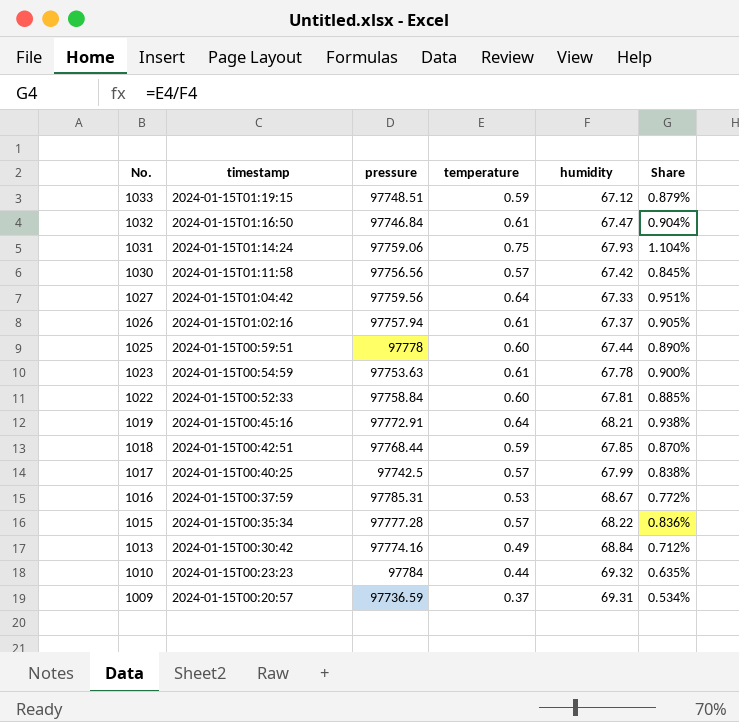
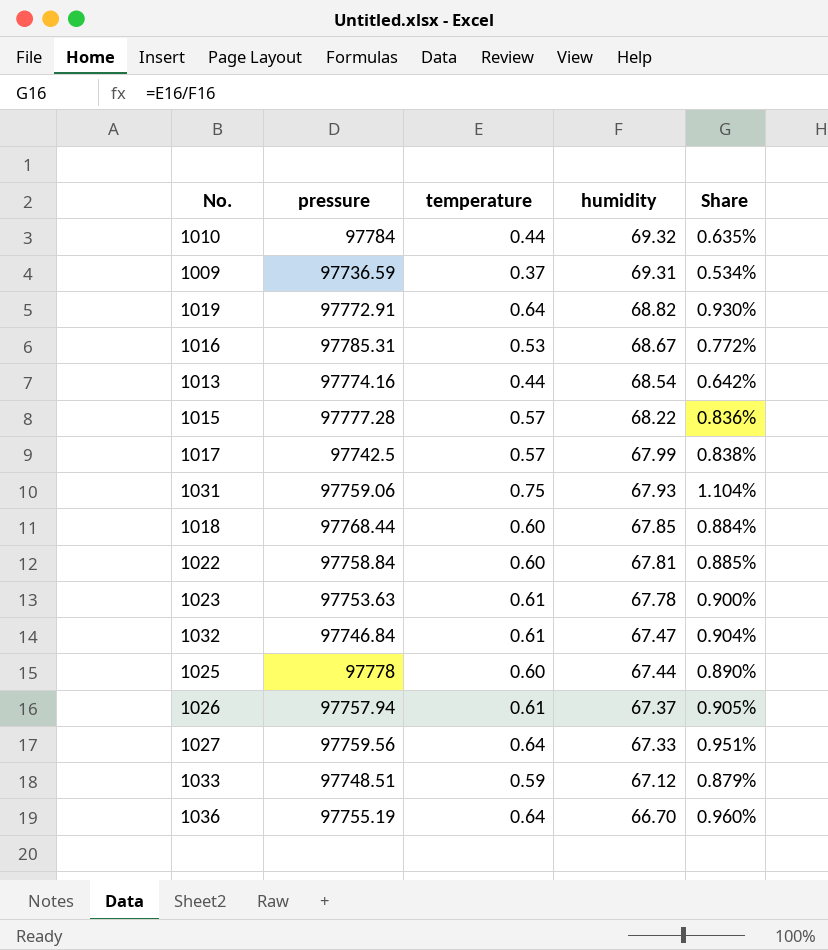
row order: No. descending -> humidity descending
column timestamp | position: 2 -> none
row 1030: 2024-01-15T01:11:58 | 97756.56 | 0.57 | 67.42 | 0.845% -> none
1019 | humidity: 68.21 -> 68.82
1019 | Share: 0.938% -> 0.930%
1013 | temperature: 0.49 -> 0.44
1013 | humidity: 68.84 -> 68.54
1013 | Share: 0.712% -> 0.642%
1018 | temperature: 0.59 -> 0.60
1018 | Share: 0.870% -> 0.884%
row 1036: none -> 97755.19 | 0.64 | 66.70 | 0.960%

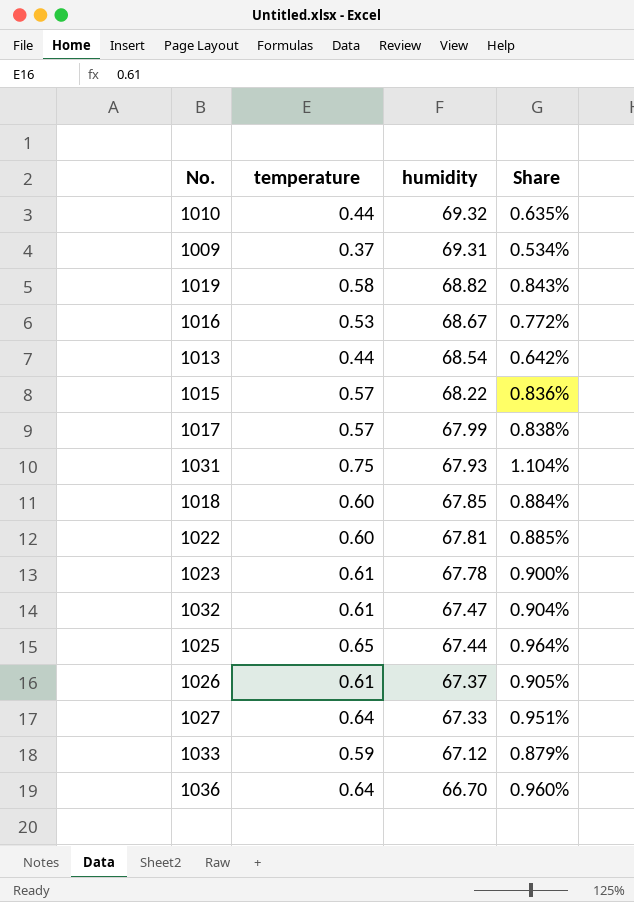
column pressure | position: 2 -> none
1019 | temperature: 0.64 -> 0.58
1019 | Share: 0.930% -> 0.843%
1025 | temperature: 0.60 -> 0.65
1025 | Share: 0.890% -> 0.964%

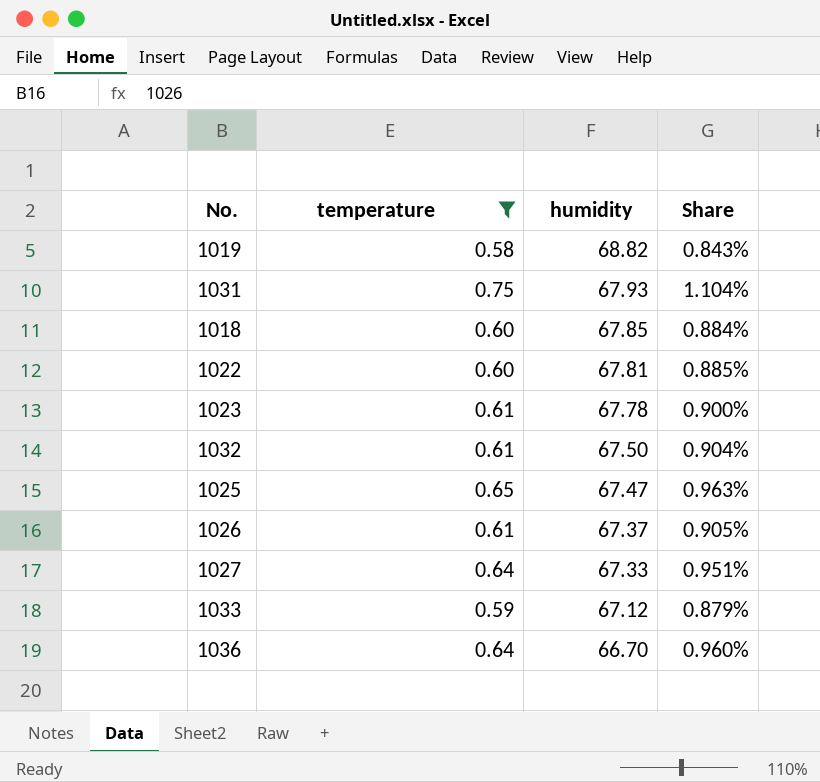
filter: none -> temperature >= 0.58
1032 | humidity: 67.47 -> 67.50
1025 | humidity: 67.44 -> 67.47
1025 | Share: 0.964% -> 0.963%

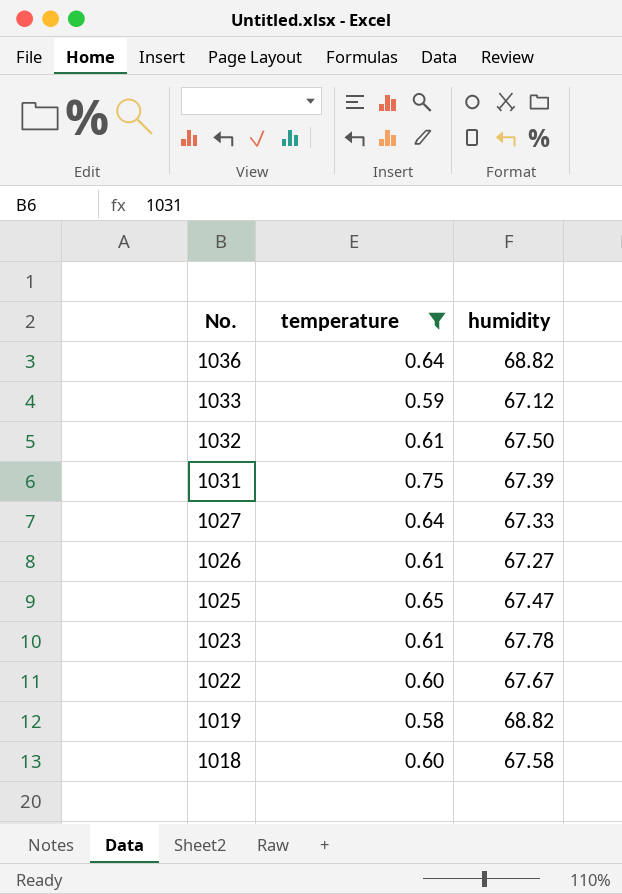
row order: humidity descending -> No. descending
column Share | formula: [temperature] / [humidity] -> none
1036 | humidity: 66.70 -> 68.82
1031 | humidity: 67.93 -> 67.39
1026 | humidity: 67.37 -> 67.27
1022 | humidity: 67.81 -> 67.67
1018 | humidity: 67.85 -> 67.58

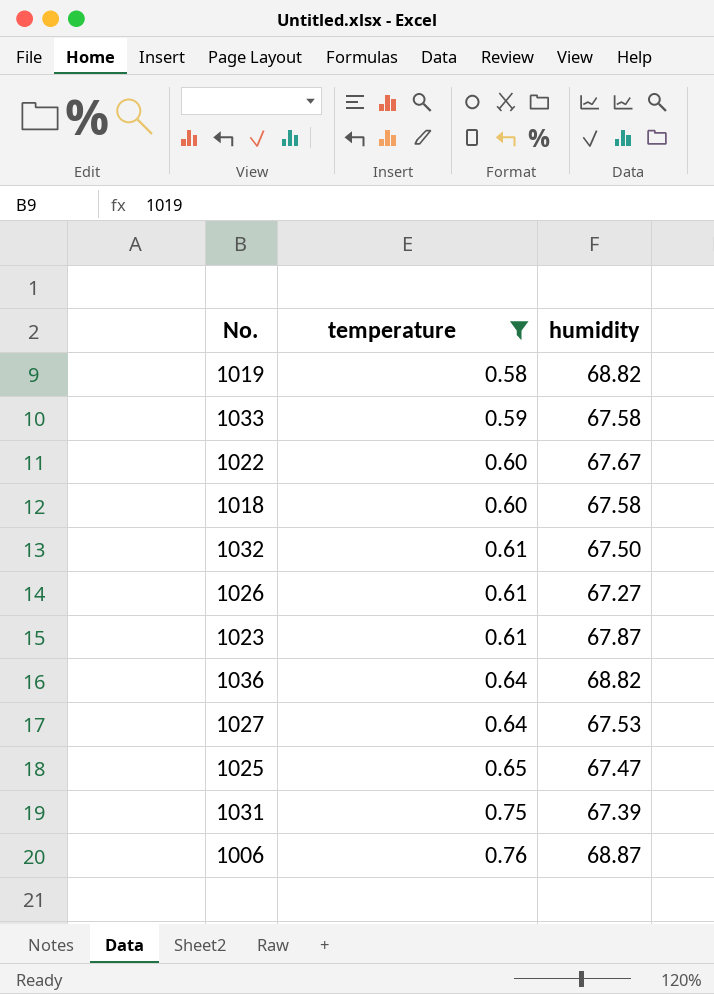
row order: No. descending -> temperature ascending
1033 | humidity: 67.12 -> 67.58
1023 | humidity: 67.78 -> 67.87
1027 | humidity: 67.33 -> 67.53
row 1006: none -> 0.76 | 68.87

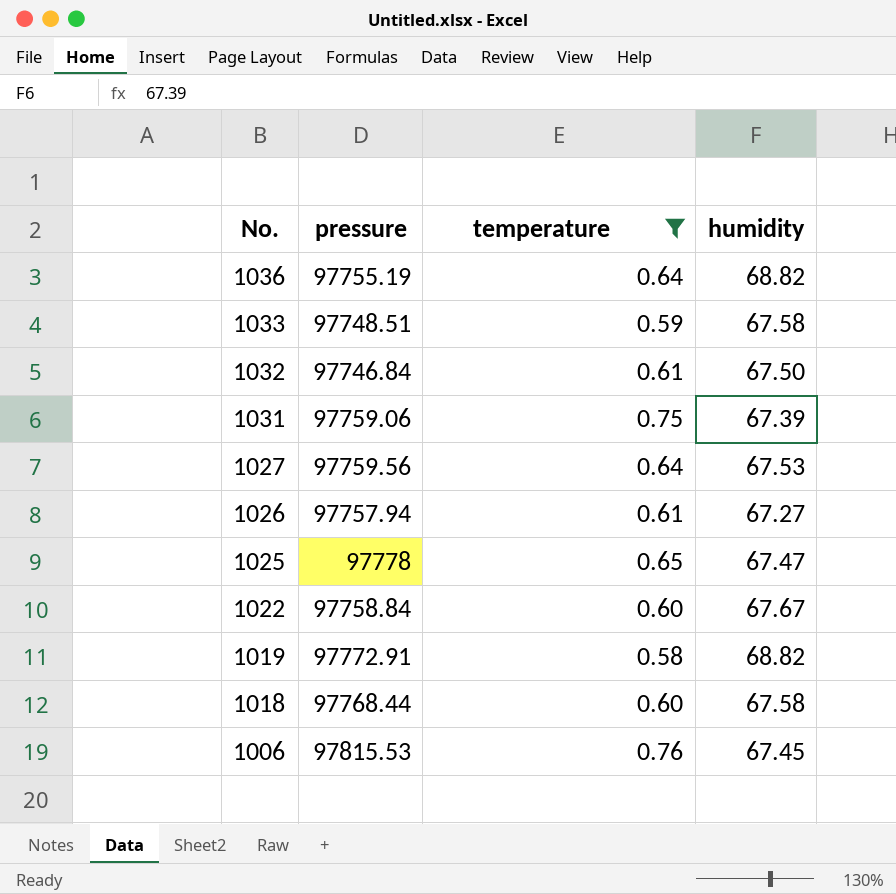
row order: temperature ascending -> No. descending
column pressure | position: none -> 2
row 1023: 0.61 | 67.87 -> none
1006 | humidity: 68.87 -> 67.45

